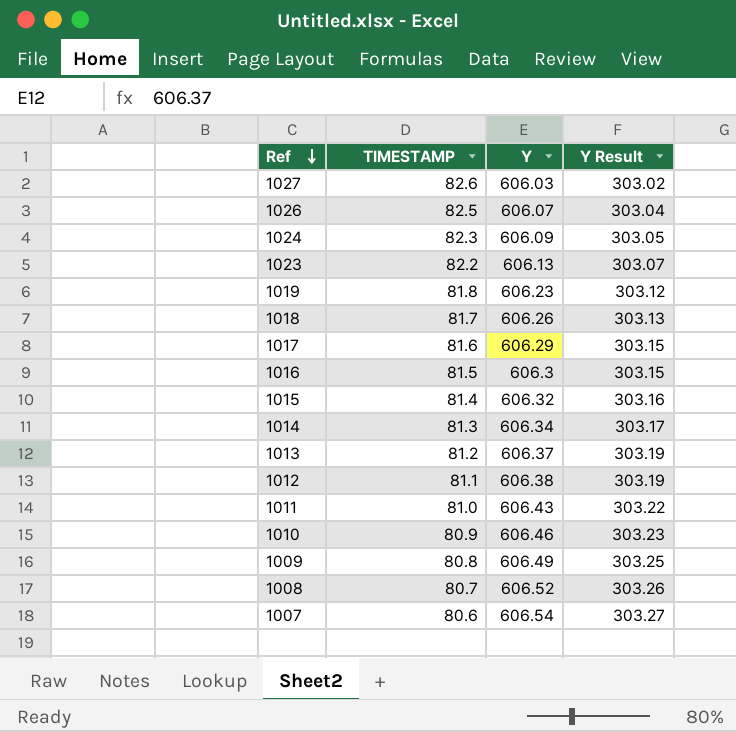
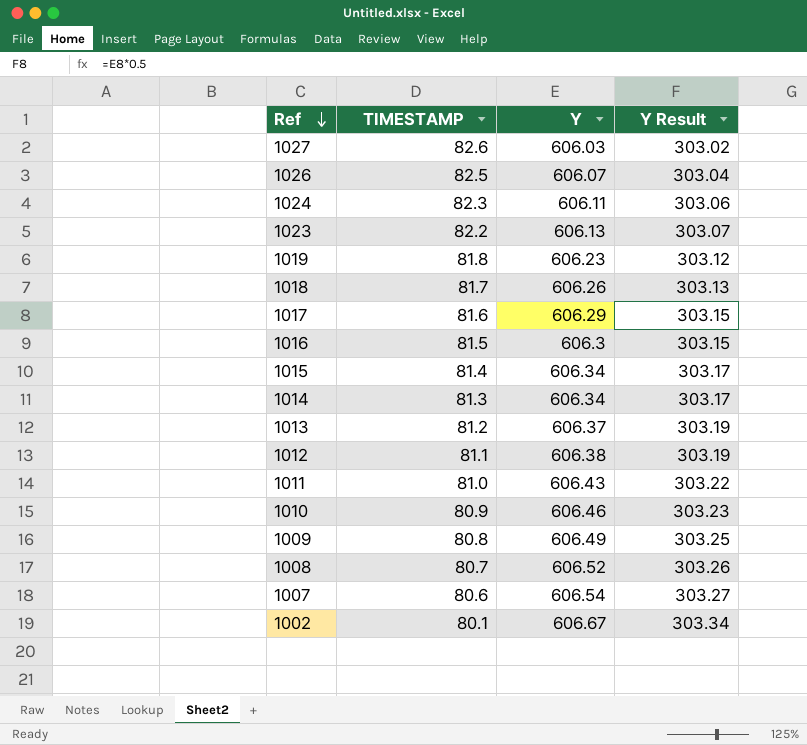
1024 | Y: 606.09 -> 606.11
1024 | Y Result: 303.05 -> 303.06
1015 | Y: 606.32 -> 606.34
1015 | Y Result: 303.16 -> 303.17
row 1002: none -> 80.1 | 606.67 | 303.34

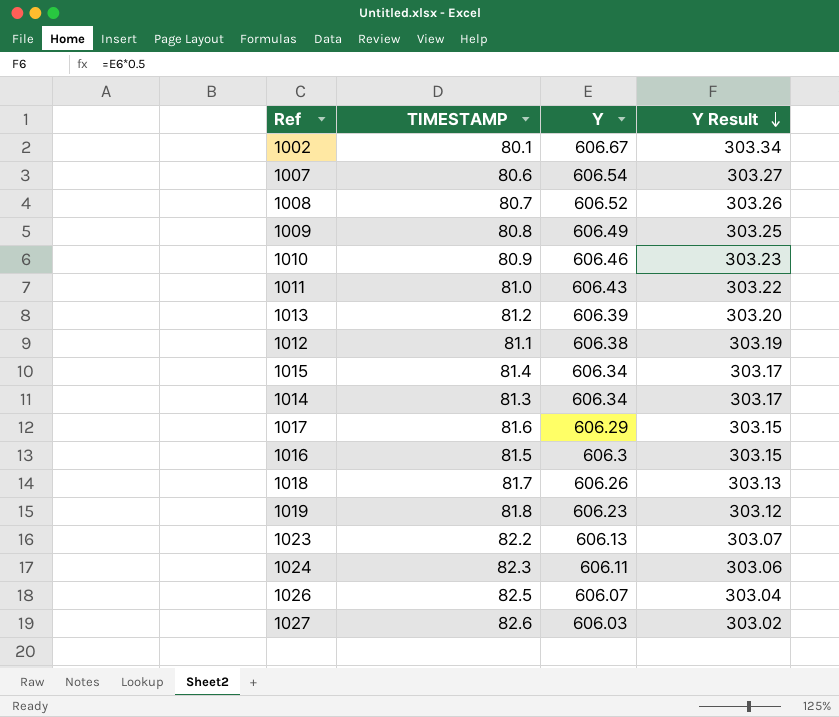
row order: Ref descending -> Y Result descending
1013 | Y: 606.37 -> 606.39
1013 | Y Result: 303.19 -> 303.20

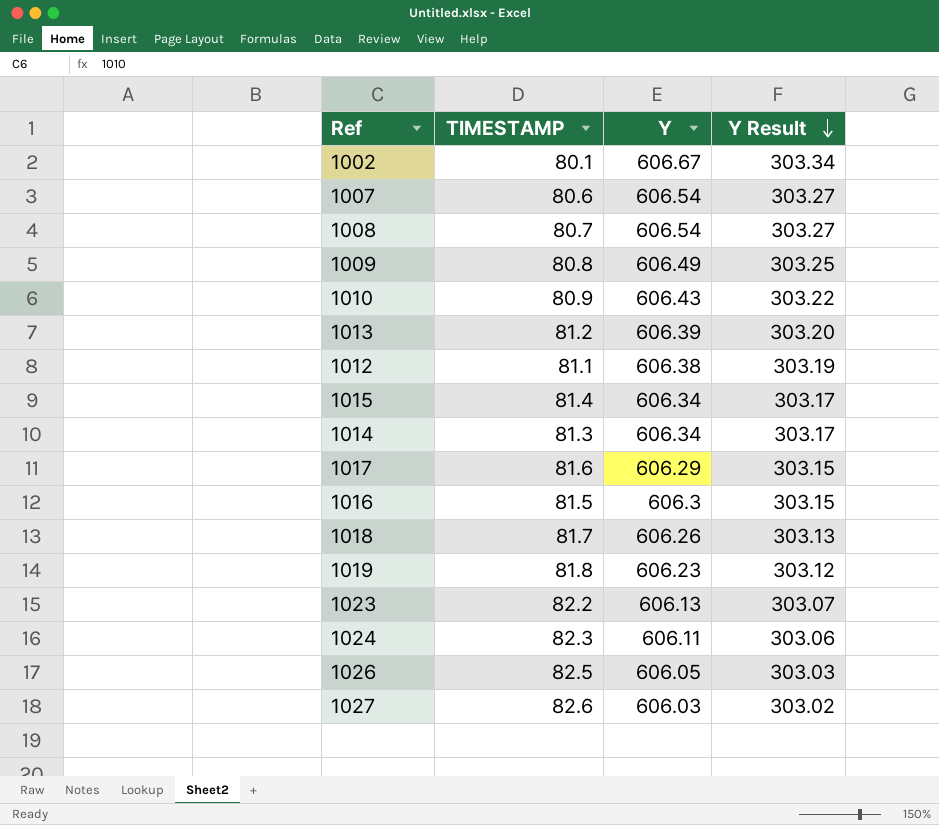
row 1011: 81.0 | 606.43 | 303.22 -> none
1008 | Y: 606.52 -> 606.54
1008 | Y Result: 303.26 -> 303.27
1010 | Y: 606.46 -> 606.43
1010 | Y Result: 303.23 -> 303.22
1026 | Y: 606.07 -> 606.05
1026 | Y Result: 303.04 -> 303.03

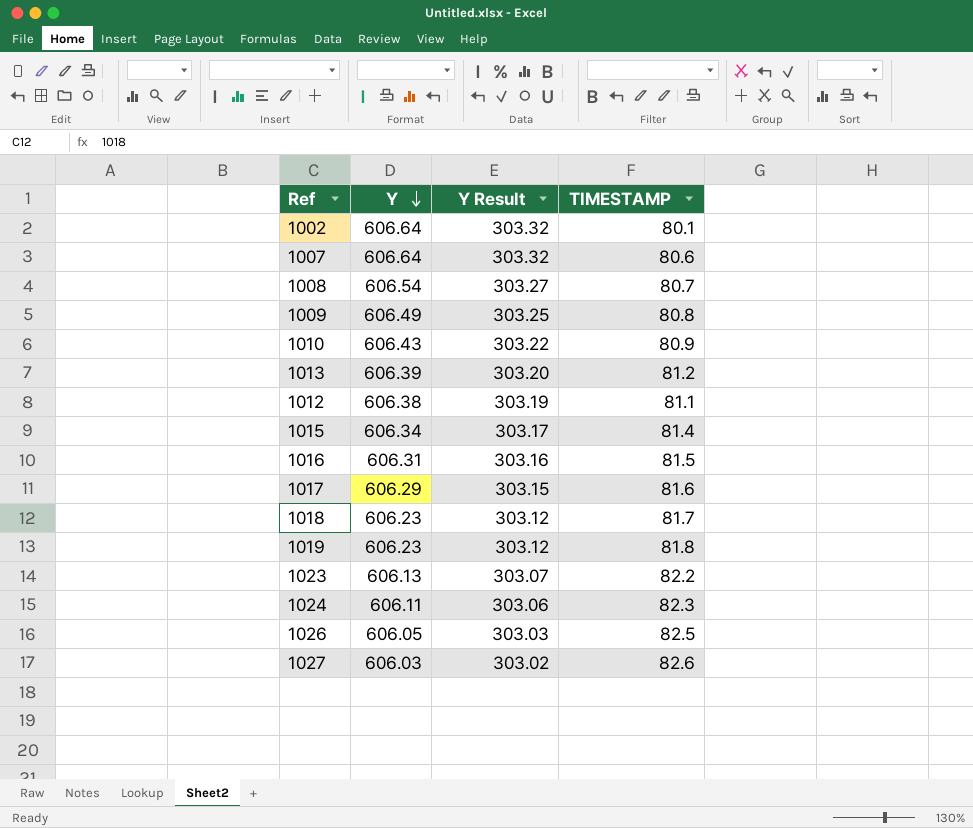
row order: Y Result descending -> Y descending
column TIMESTAMP | position: 2 -> 4
row 1014: 81.3 | 606.34 | 303.17 -> none
1002 | Y: 606.67 -> 606.64
1002 | Y Result: 303.34 -> 303.32
1007 | Y: 606.54 -> 606.64
1007 | Y Result: 303.27 -> 303.32
1016 | Y: 606.3 -> 606.31
1016 | Y Result: 303.15 -> 303.16
1018 | Y: 606.26 -> 606.23
1018 | Y Result: 303.13 -> 303.12

